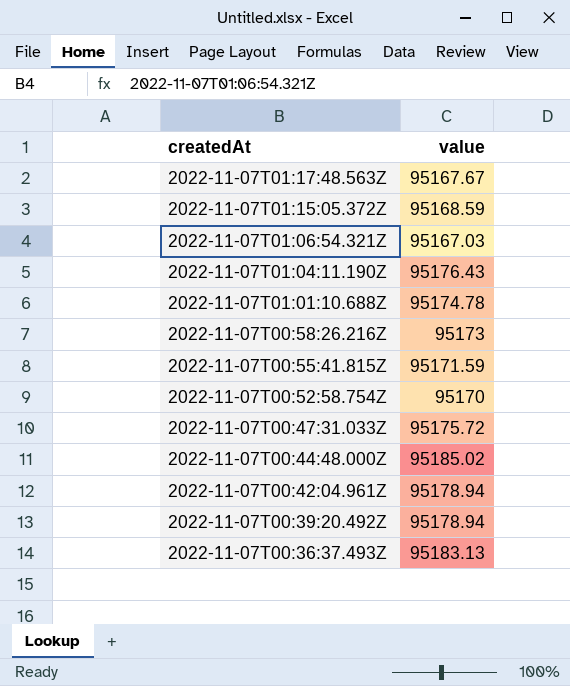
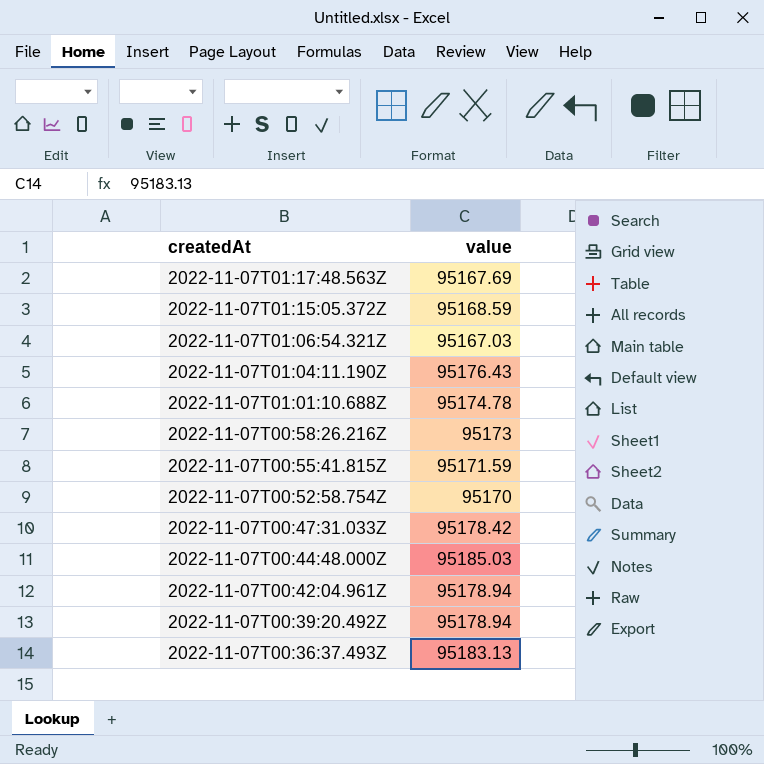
2022-11-07T01:17:48.563Z | value: 95167.67 -> 95167.69
2022-11-07T00:47:31.033Z | value: 95175.72 -> 95178.42
2022-11-07T00:44:48.000Z | value: 95185.02 -> 95185.03

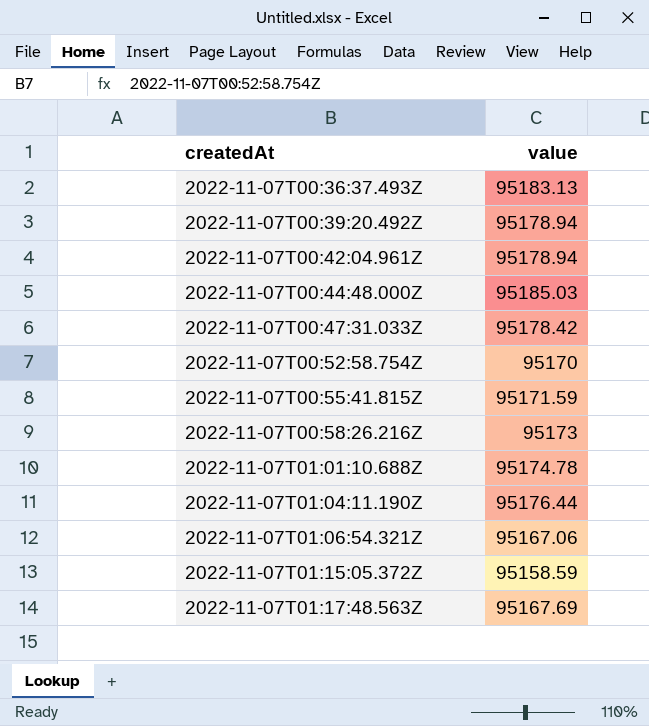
row order: createdAt descending -> createdAt ascending
2022-11-07T01:04:11.190Z | value: 95176.43 -> 95176.44
2022-11-07T01:06:54.321Z | value: 95167.03 -> 95167.06
2022-11-07T01:15:05.372Z | value: 95168.59 -> 95158.59

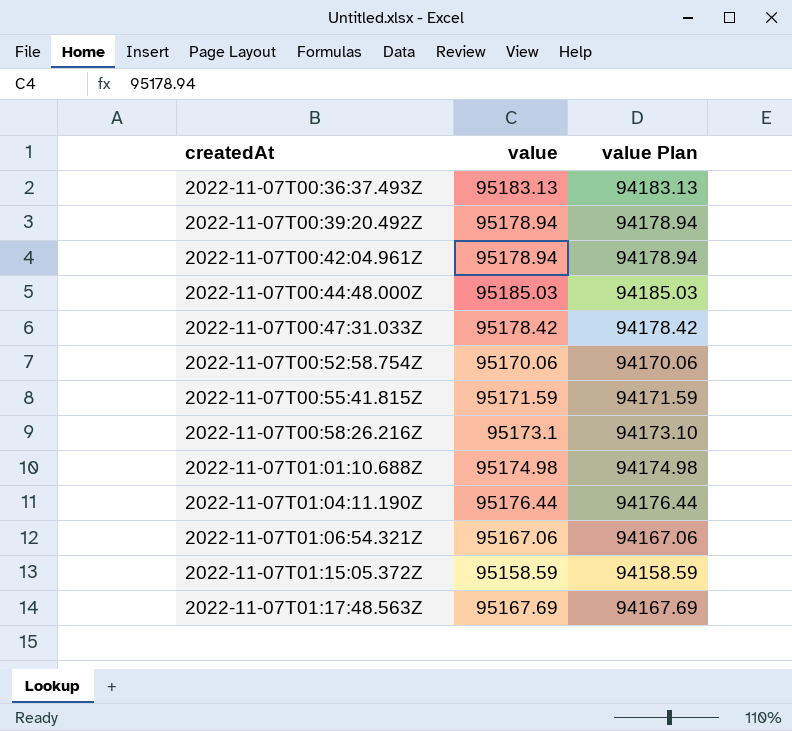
column value Plan | formula: none -> [value] - 1000
2022-11-07T00:52:58.754Z | value: 95170 -> 95170.06
2022-11-07T00:58:26.216Z | value: 95173 -> 95173.1
2022-11-07T01:01:10.688Z | value: 95174.78 -> 95174.98

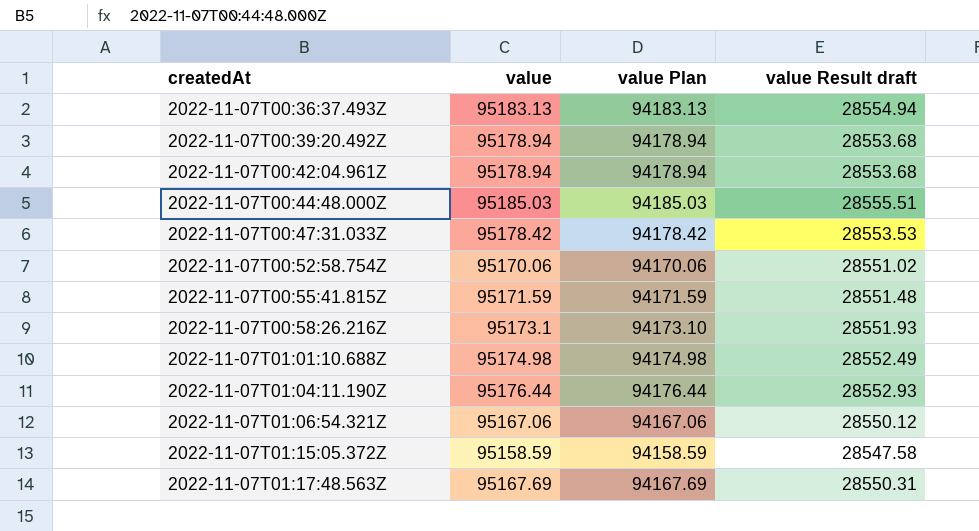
column value Result draft | formula: none -> [value] * 0.3

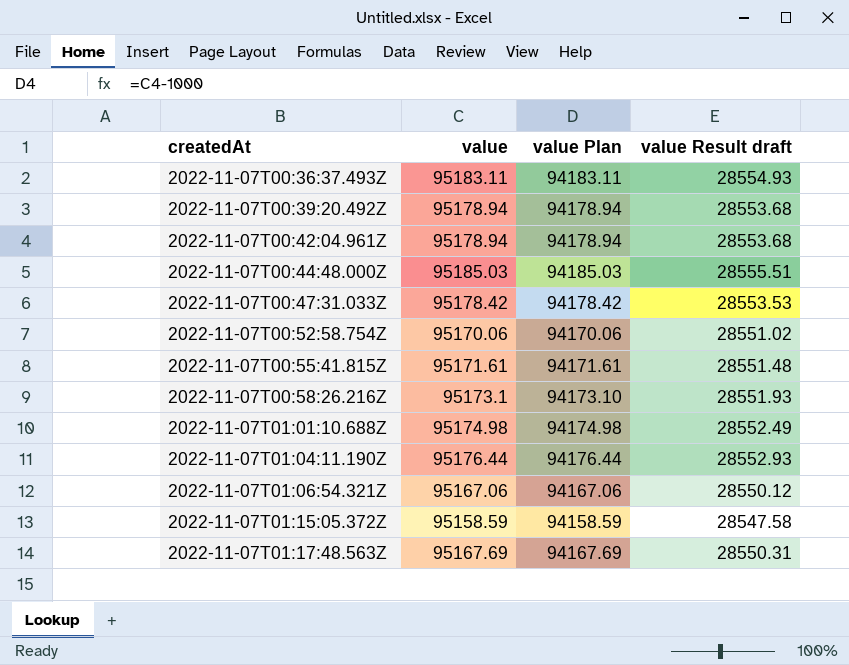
2022-11-07T00:36:37.493Z | value: 95183.13 -> 95183.11
2022-11-07T00:36:37.493Z | value Plan: 94183.13 -> 94183.11
2022-11-07T00:36:37.493Z | value Result draft: 28554.94 -> 28554.93
2022-11-07T00:55:41.815Z | value: 95171.59 -> 95171.61
2022-11-07T00:55:41.815Z | value Plan: 94171.59 -> 94171.61

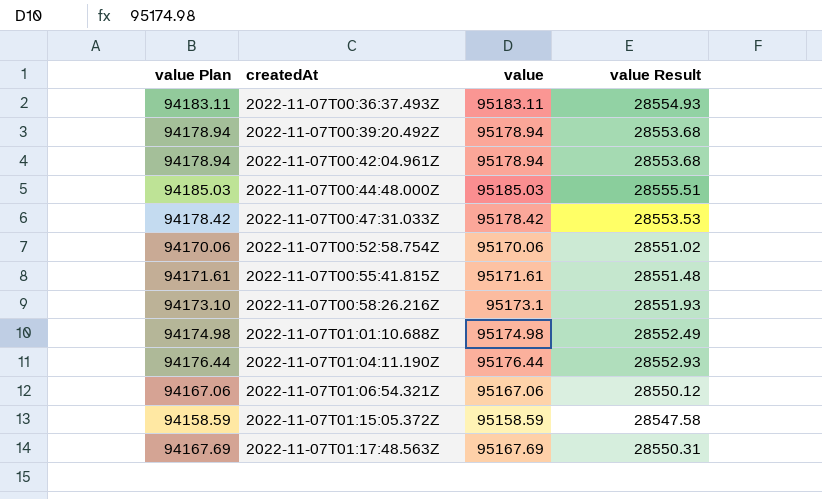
column value Plan | position: 3 -> 1
column name: value Result draft -> value Result

